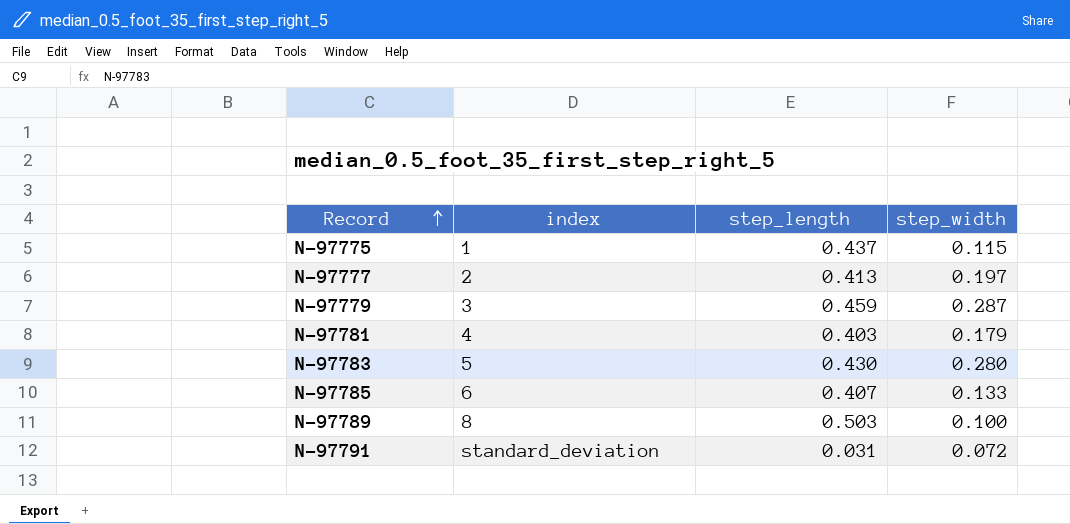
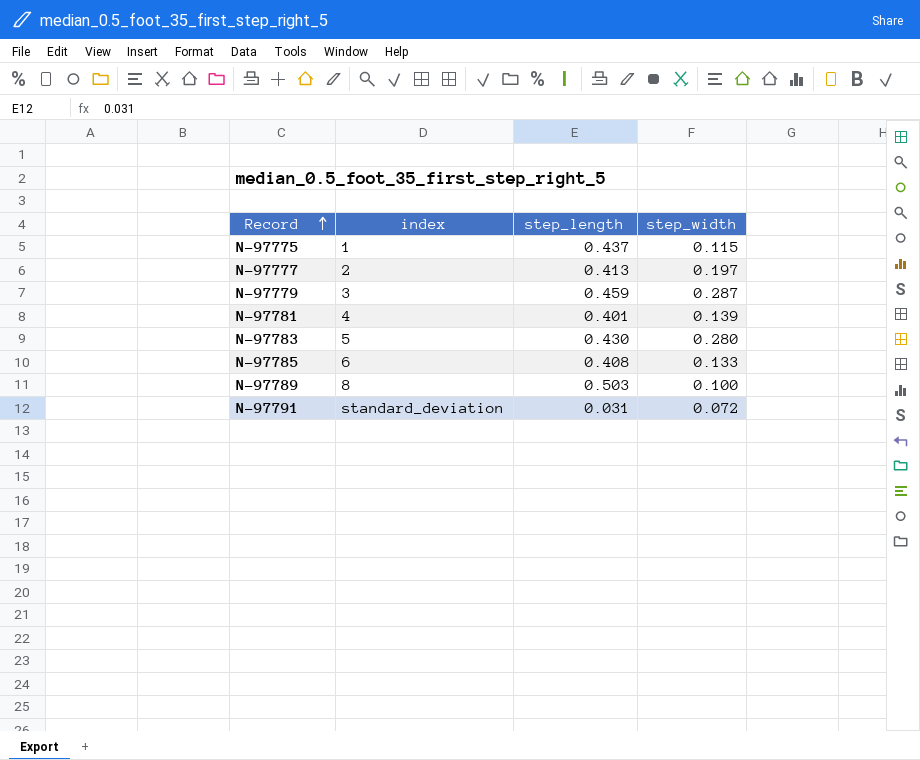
N-97781 | step_length: 0.403 -> 0.401
N-97781 | step_width: 0.179 -> 0.139
N-97785 | step_length: 0.407 -> 0.408

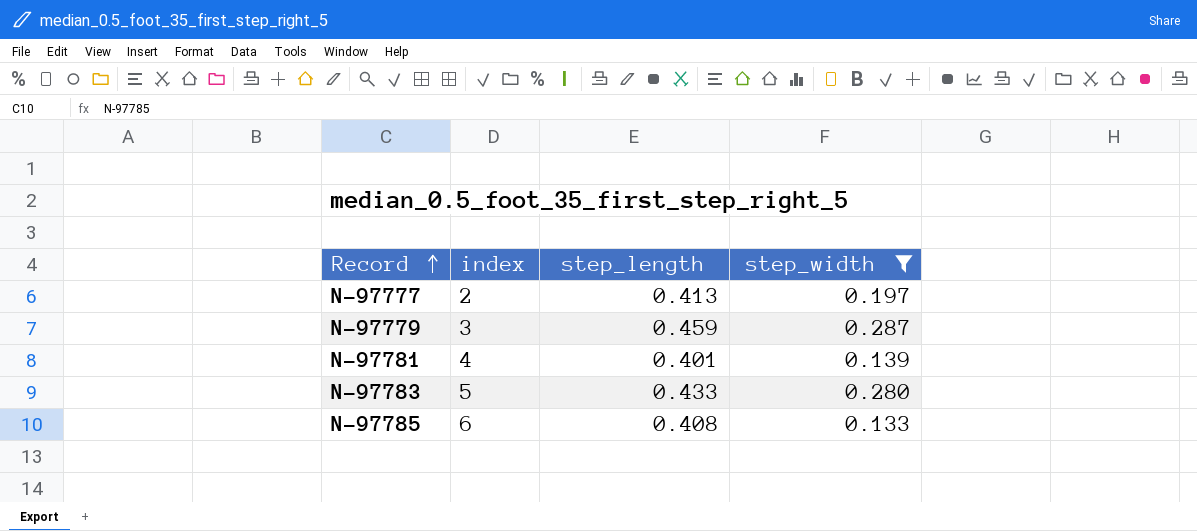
filter: none -> step_width >= 0.133
N-97783 | step_length: 0.430 -> 0.433

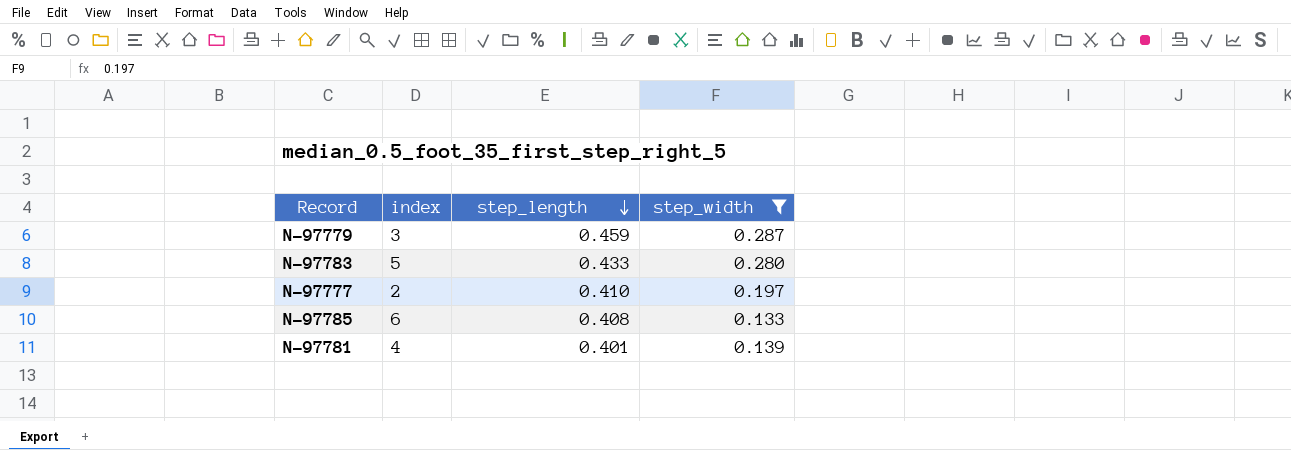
row order: Record ascending -> step_length descending
N-97777 | step_length: 0.413 -> 0.410

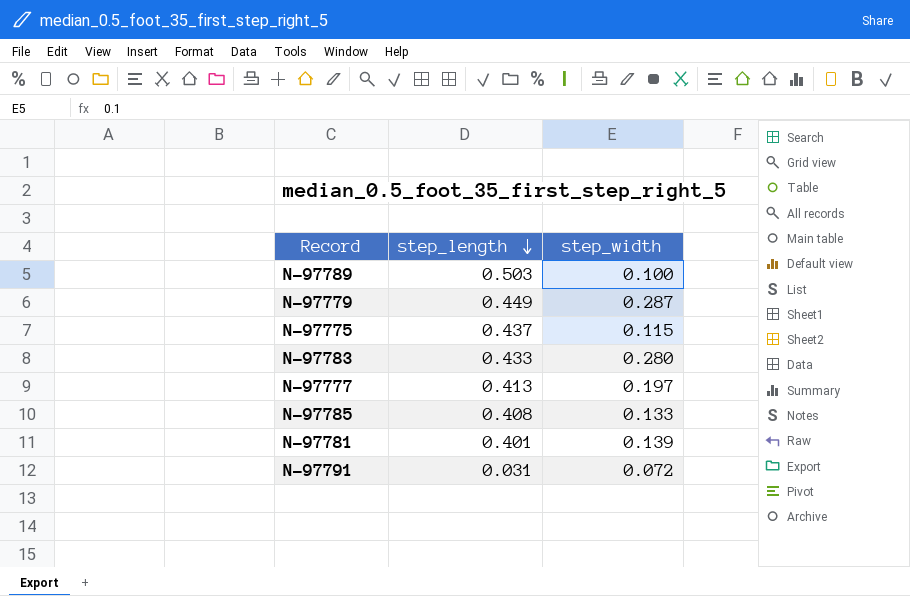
filter: step_width >= 0.133 -> none
column index | position: 2 -> none
N-97779 | step_length: 0.459 -> 0.449
N-97777 | step_length: 0.410 -> 0.413

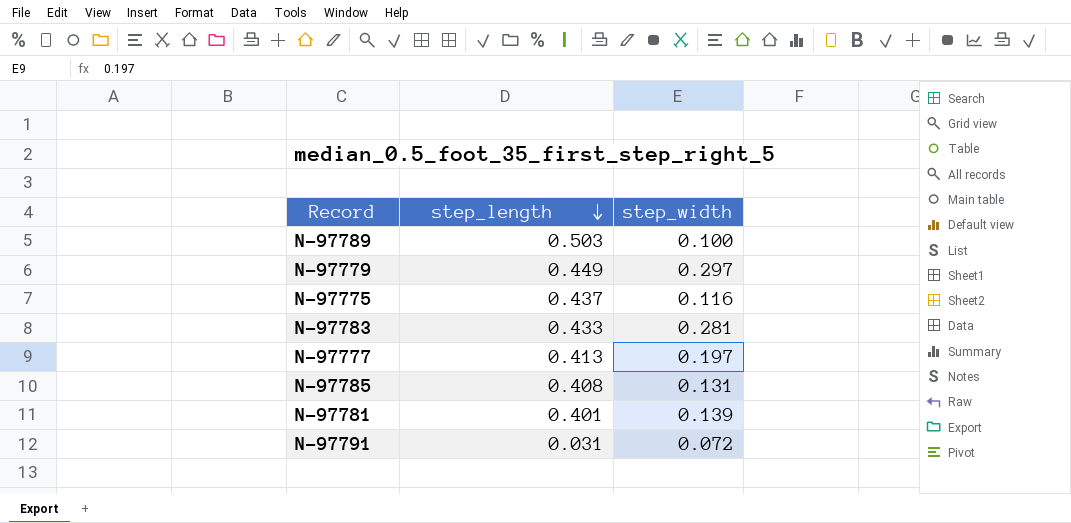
N-97779 | step_width: 0.287 -> 0.297
N-97775 | step_width: 0.115 -> 0.116
N-97783 | step_width: 0.280 -> 0.281
N-97785 | step_width: 0.133 -> 0.131

